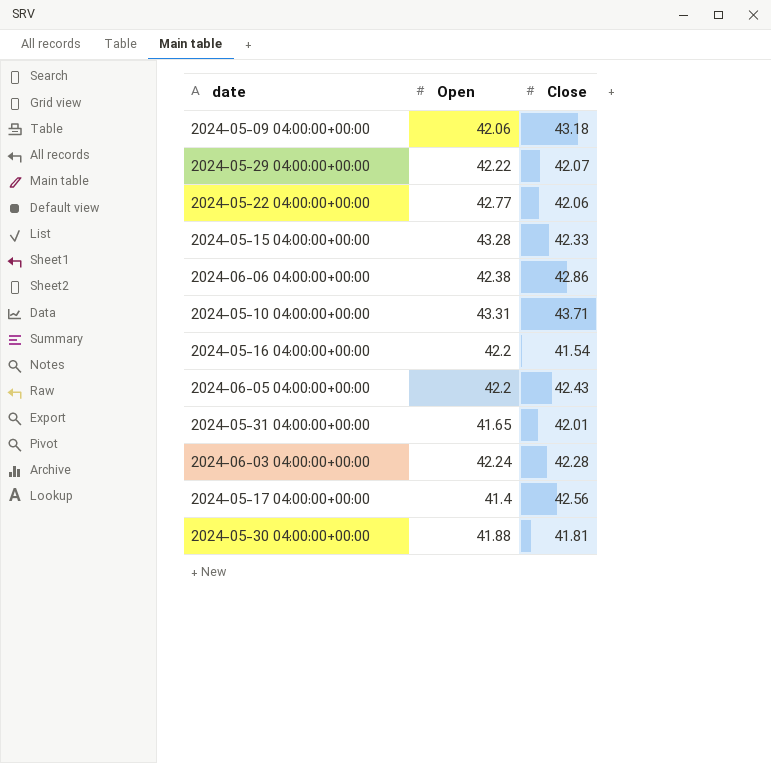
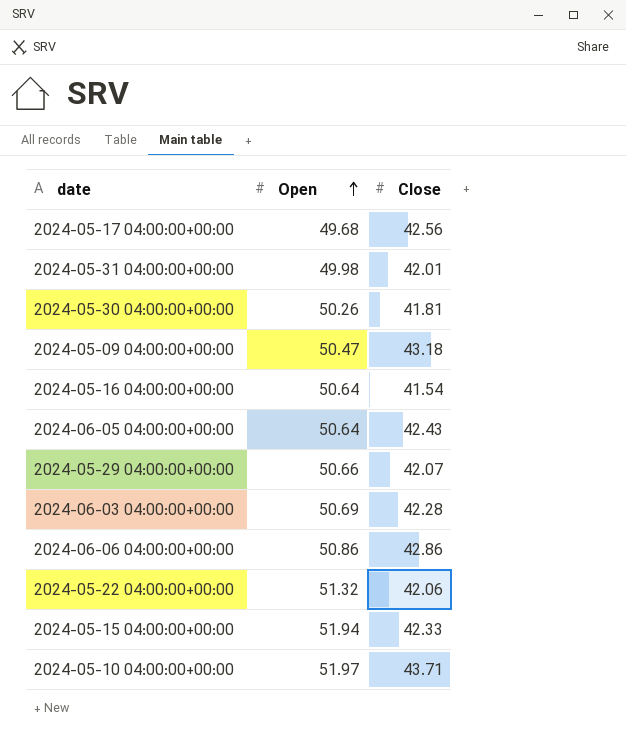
row order: none -> Open ascending
2024-05-17 04:00:00+00:00 | Open: 41.4 -> 49.68
2024-05-31 04:00:00+00:00 | Open: 41.65 -> 49.98
2024-05-30 04:00:00+00:00 | Open: 41.88 -> 50.26
2024-05-09 04:00:00+00:00 | Open: 42.06 -> 50.47
2024-05-16 04:00:00+00:00 | Open: 42.2 -> 50.64
2024-06-05 04:00:00+00:00 | Open: 42.2 -> 50.64
2024-05-29 04:00:00+00:00 | Open: 42.22 -> 50.66
2024-06-03 04:00:00+00:00 | Open: 42.24 -> 50.69
2024-06-06 04:00:00+00:00 | Open: 42.38 -> 50.86
2024-05-22 04:00:00+00:00 | Open: 42.77 -> 51.32
2024-05-15 04:00:00+00:00 | Open: 43.28 -> 51.94
2024-05-10 04:00:00+00:00 | Open: 43.31 -> 51.97

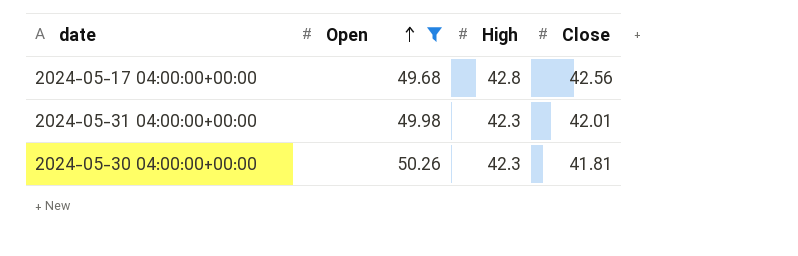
filter: none -> Open <= 50.26
column High | position: none -> 3

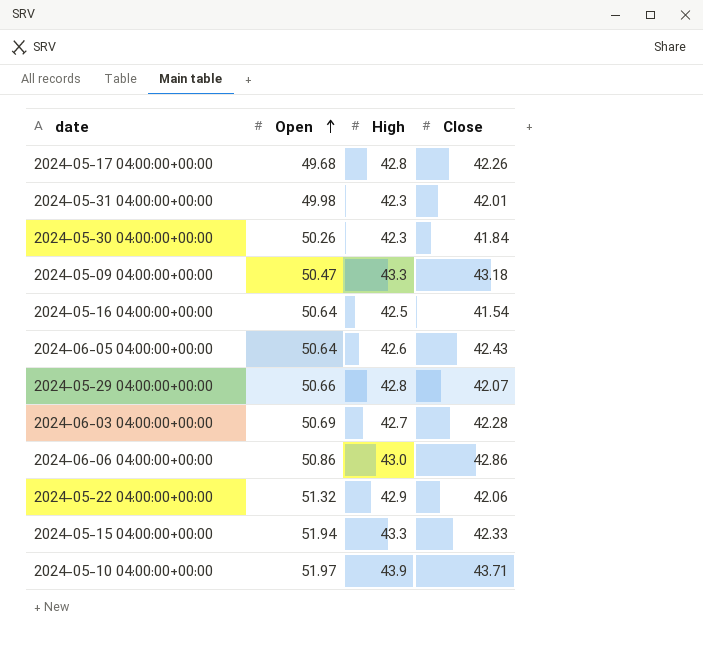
filter: Open <= 50.26 -> none
2024-05-17 04:00:00+00:00 | Close: 42.56 -> 42.26
2024-05-30 04:00:00+00:00 | Close: 41.81 -> 41.84

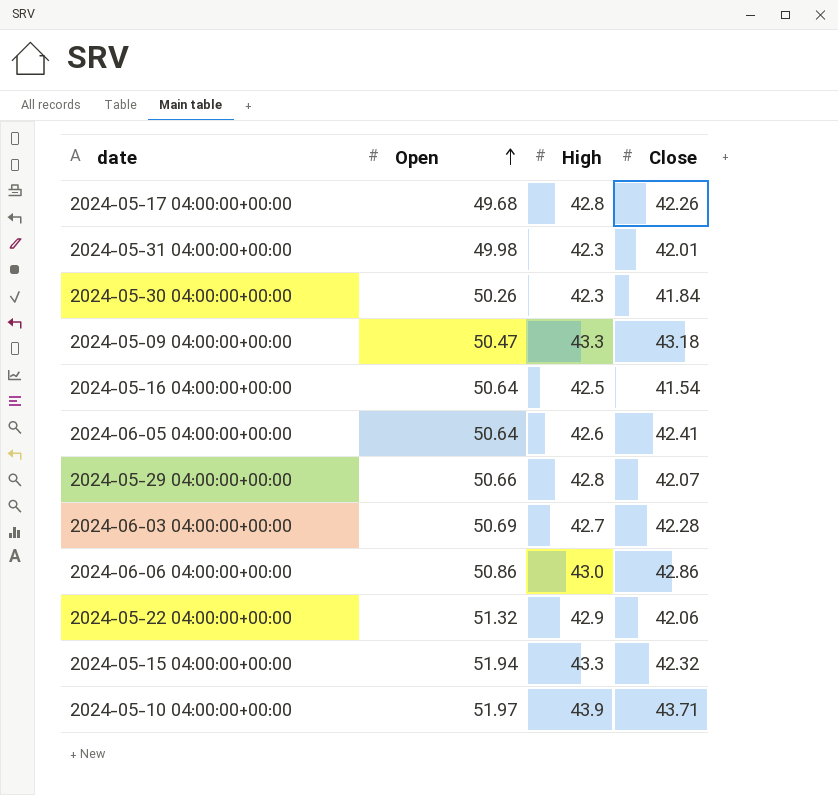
2024-06-05 04:00:00+00:00 | Close: 42.43 -> 42.41
2024-05-15 04:00:00+00:00 | Close: 42.33 -> 42.32

